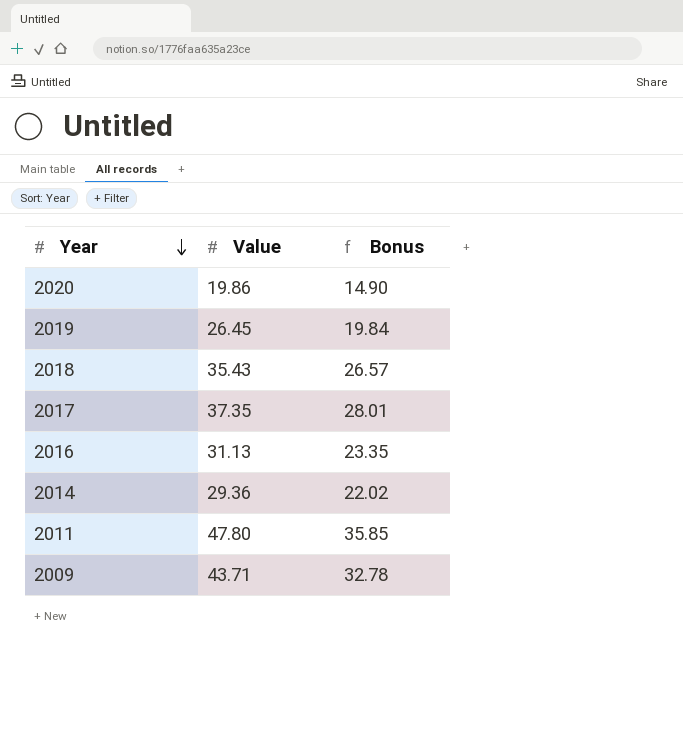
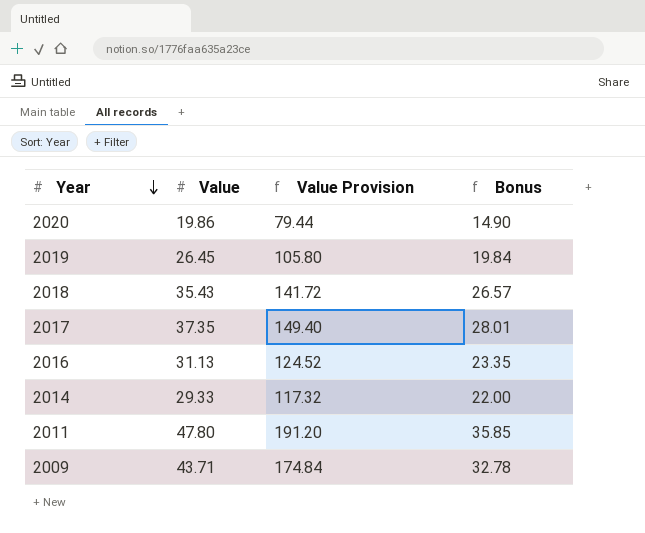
column Value Provision | formula: none -> [Value] * 4
2014 | Value: 29.36 -> 29.33
2014 | Bonus: 22.02 -> 22.00

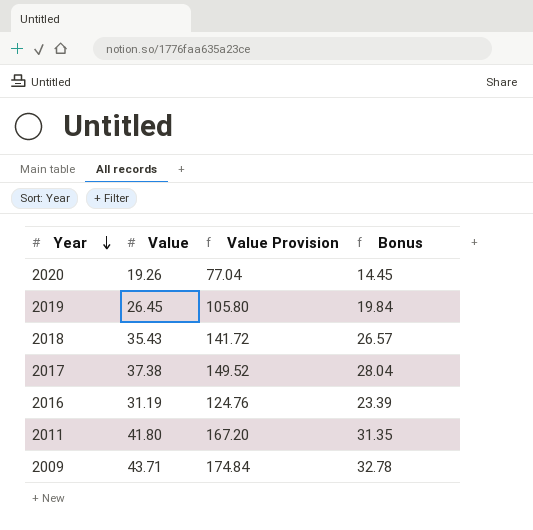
row 2014: 29.33 | 117.32 | 22.00 -> none
2020 | Value: 19.86 -> 19.26
2020 | Value Provision: 79.44 -> 77.04
2020 | Bonus: 14.90 -> 14.45
2017 | Value: 37.35 -> 37.38
2017 | Value Provision: 149.40 -> 149.52
2017 | Bonus: 28.01 -> 28.04
2016 | Value: 31.13 -> 31.19
2016 | Value Provision: 124.52 -> 124.76
2016 | Bonus: 23.35 -> 23.39
2011 | Value: 47.80 -> 41.80
2011 | Value Provision: 191.20 -> 167.20
2011 | Bonus: 35.85 -> 31.35

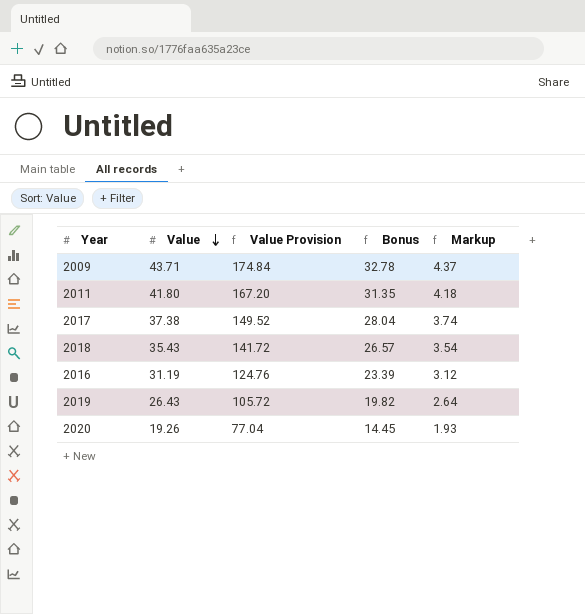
row order: Year descending -> Value descending
column Markup | formula: none -> [Value] * 0.1
2019 | Value: 26.45 -> 26.43
2019 | Value Provision: 105.80 -> 105.72
2019 | Bonus: 19.84 -> 19.82

